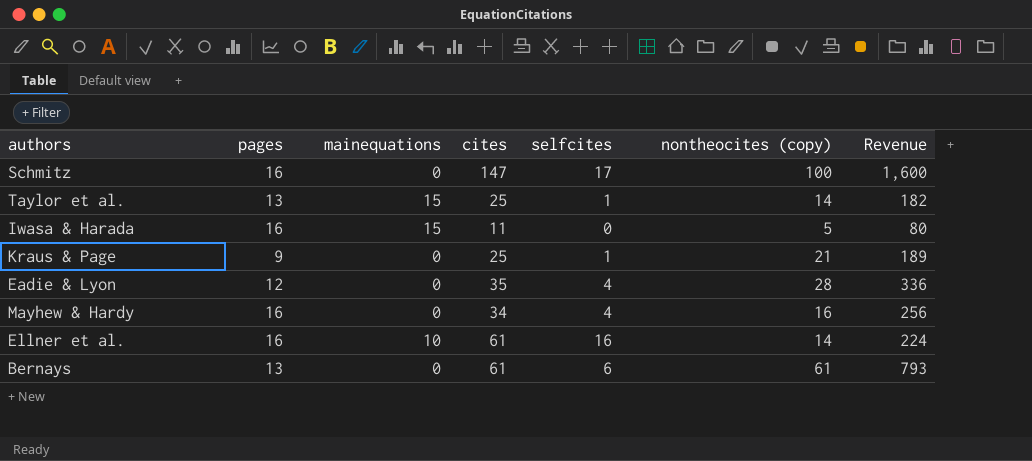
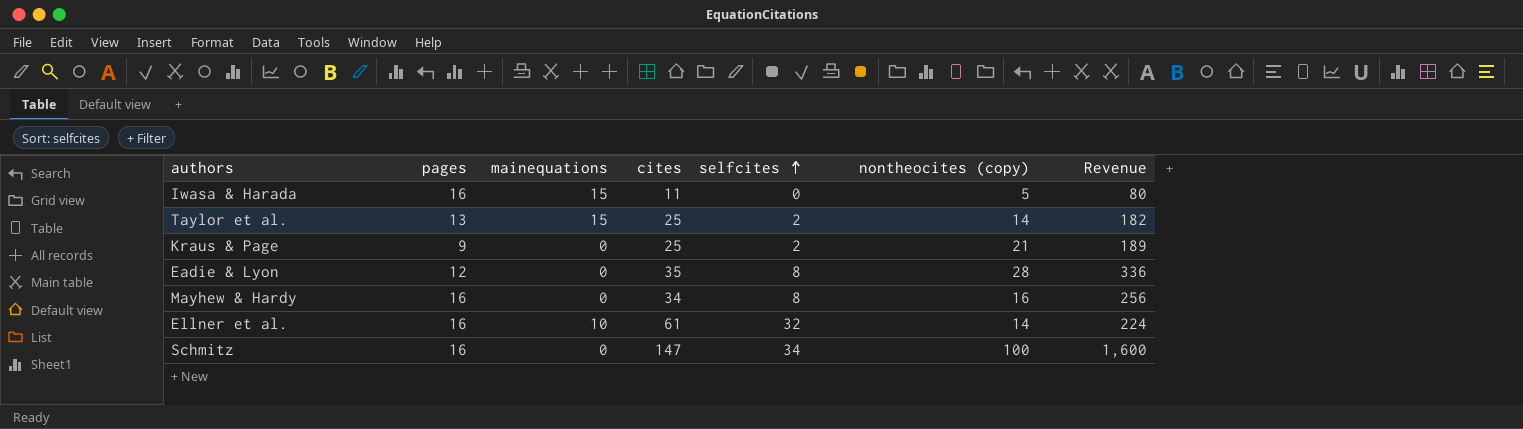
row order: none -> selfcites ascending
row Bernays: 13 | 0 | 61 | 6 | 61 | 793 -> none
Taylor et al. | selfcites: 1 -> 2
Kraus & Page | selfcites: 1 -> 2
Eadie & Lyon | selfcites: 4 -> 8
Mayhew & Hardy | selfcites: 4 -> 8
Ellner et al. | selfcites: 16 -> 32
Schmitz | selfcites: 17 -> 34

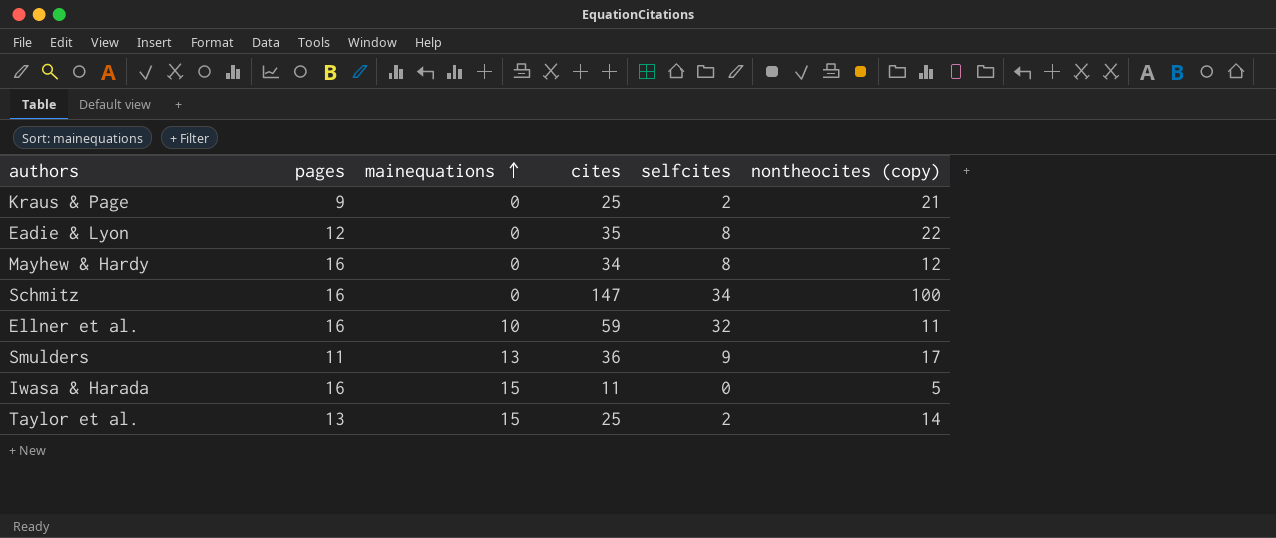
row order: selfcites ascending -> mainequations ascending
column Revenue | formula: [pages] * [nontheocites (copy)] -> none
Eadie & Lyon | nontheocites (copy): 28 -> 22
Mayhew & Hardy | nontheocites (copy): 16 -> 12
Ellner et al. | cites: 61 -> 59
Ellner et al. | nontheocites (copy): 14 -> 11
row Smulders: none -> 11 | 13 | 36 | 9 | 17

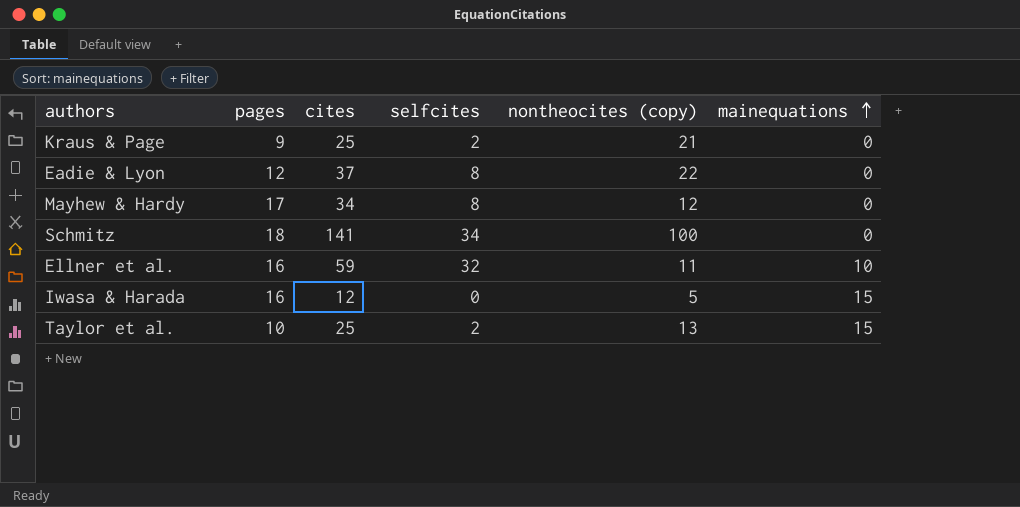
column mainequations | position: 3 -> 6
row Smulders: 11 | 13 | 36 | 9 | 17 -> none
Eadie & Lyon | cites: 35 -> 37
Mayhew & Hardy | pages: 16 -> 17
Schmitz | pages: 16 -> 18
Schmitz | cites: 147 -> 141
Iwasa & Harada | cites: 11 -> 12
Taylor et al. | pages: 13 -> 10
Taylor et al. | nontheocites (copy): 14 -> 13

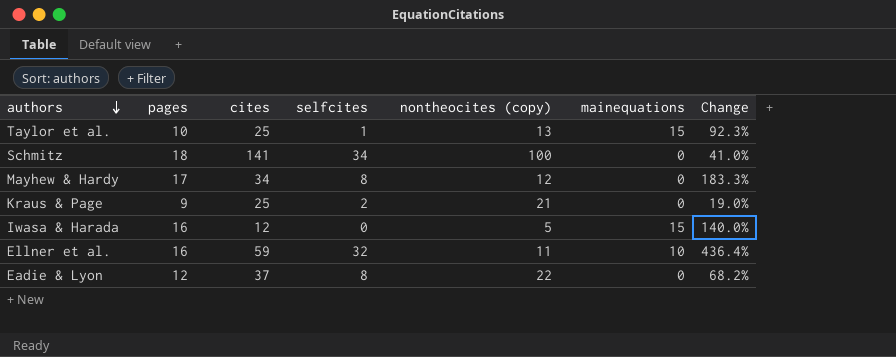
row order: mainequations ascending -> authors descending
column Change | formula: none -> ([cites] - [nontheocites (copy)]) / [nontheocites (copy)]
Taylor et al. | selfcites: 2 -> 1

